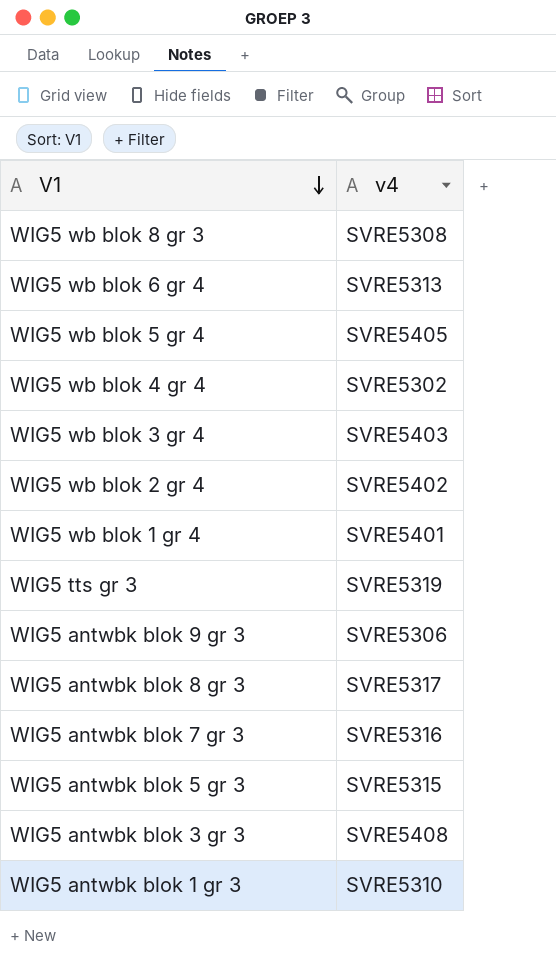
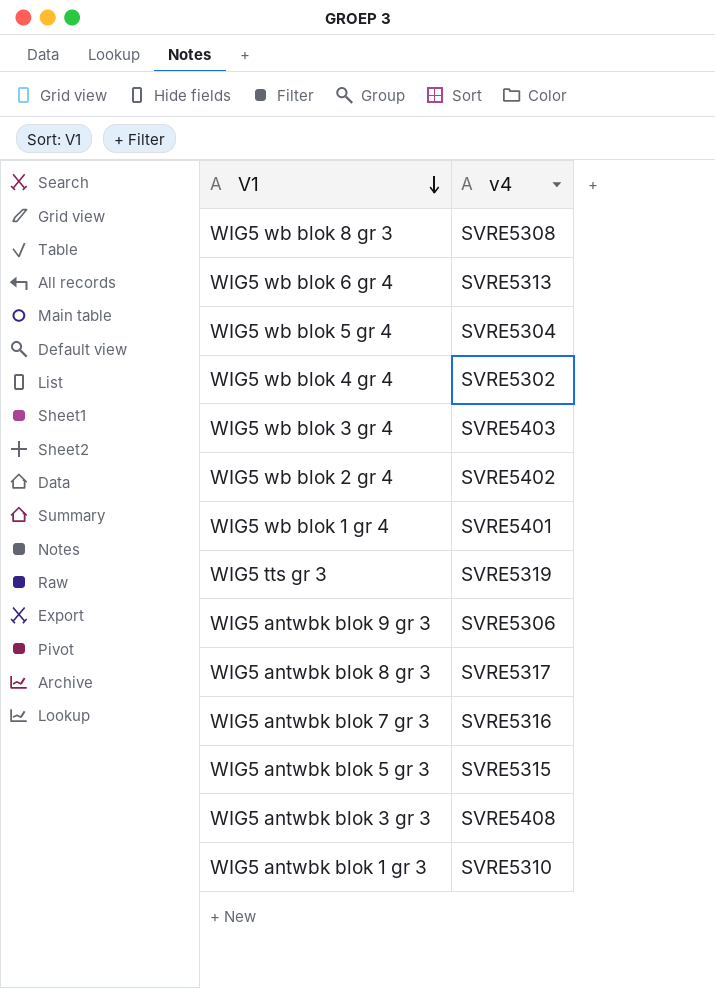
WIG5 wb blok 5 gr 4 | v4: SVRE5405 -> SVRE5304

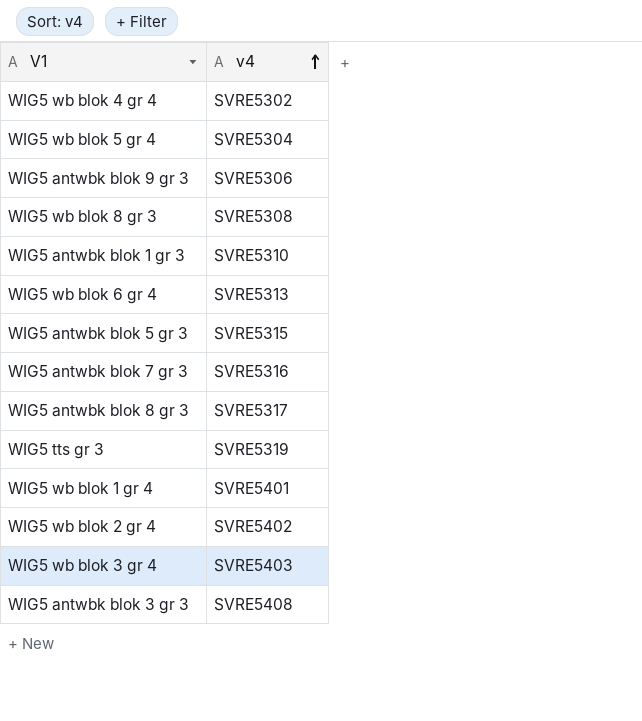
row order: V1 descending -> v4 ascending

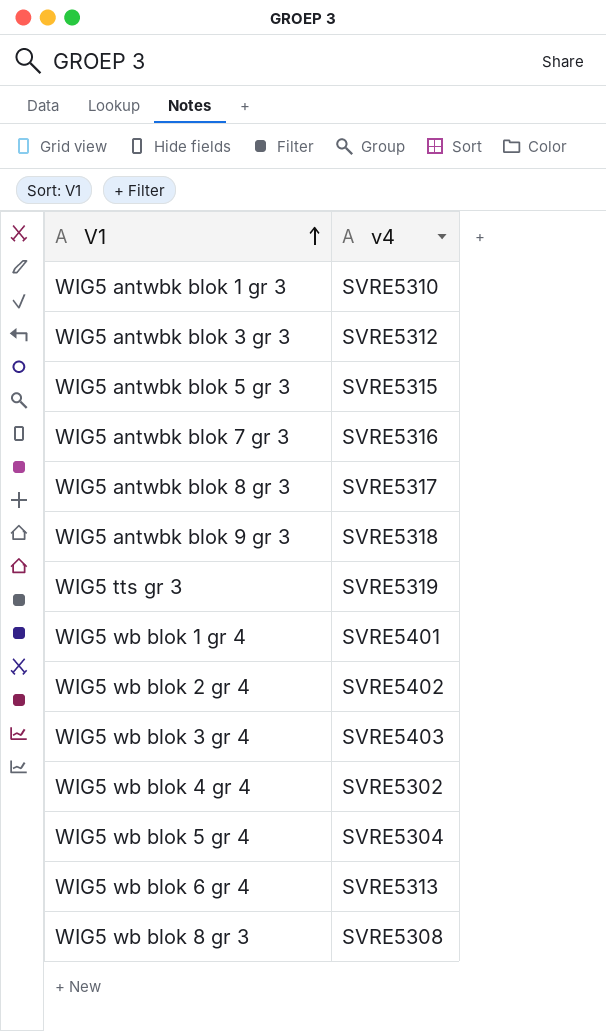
row order: v4 ascending -> V1 ascending
WIG5 antwbk blok 3 gr 3 | v4: SVRE5408 -> SVRE5312
WIG5 antwbk blok 9 gr 3 | v4: SVRE5306 -> SVRE5318

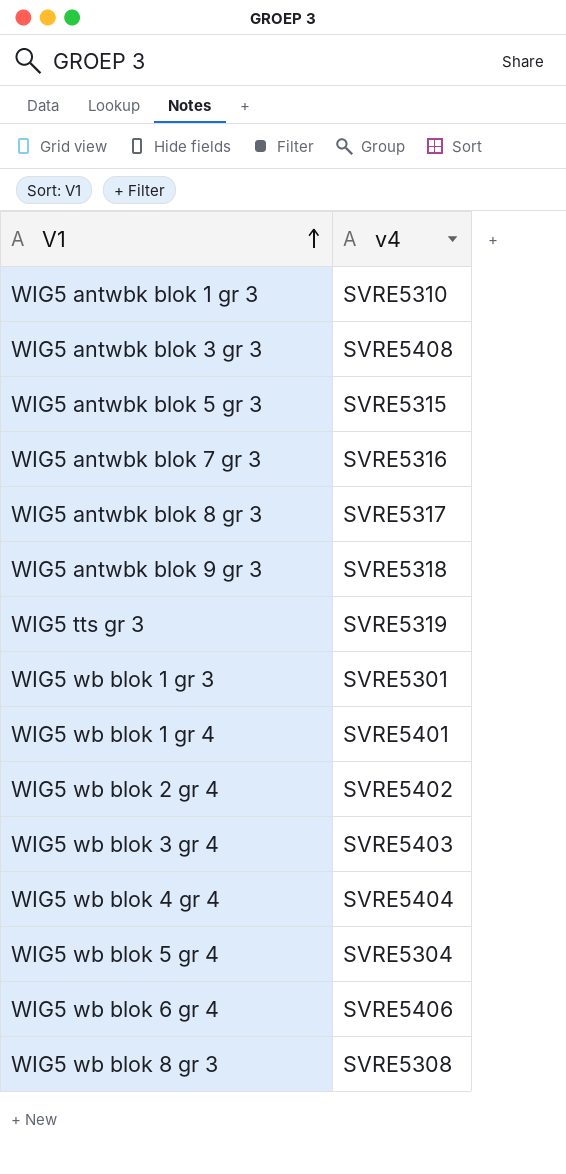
WIG5 antwbk blok 3 gr 3 | v4: SVRE5312 -> SVRE5408
row WIG5 wb blok 1 gr 3: none -> SVRE5301
WIG5 wb blok 4 gr 4 | v4: SVRE5302 -> SVRE5404
WIG5 wb blok 6 gr 4 | v4: SVRE5313 -> SVRE5406

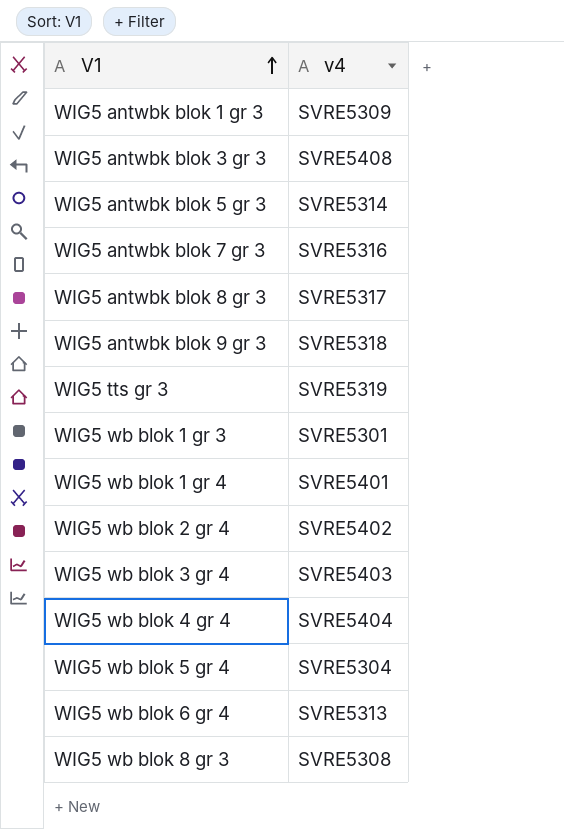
WIG5 antwbk blok 1 gr 3 | v4: SVRE5310 -> SVRE5309
WIG5 antwbk blok 5 gr 3 | v4: SVRE5315 -> SVRE5314
WIG5 wb blok 6 gr 4 | v4: SVRE5406 -> SVRE5313

